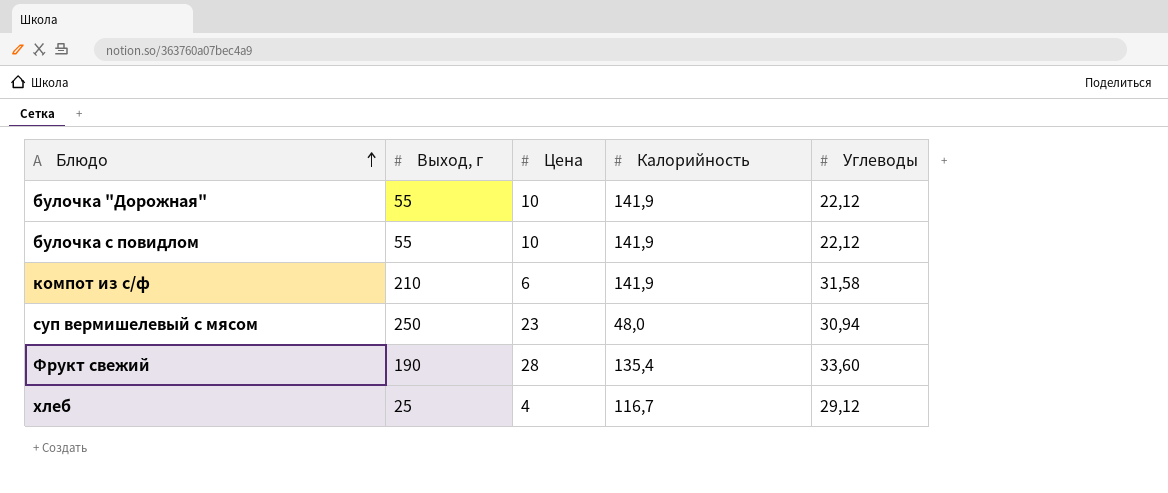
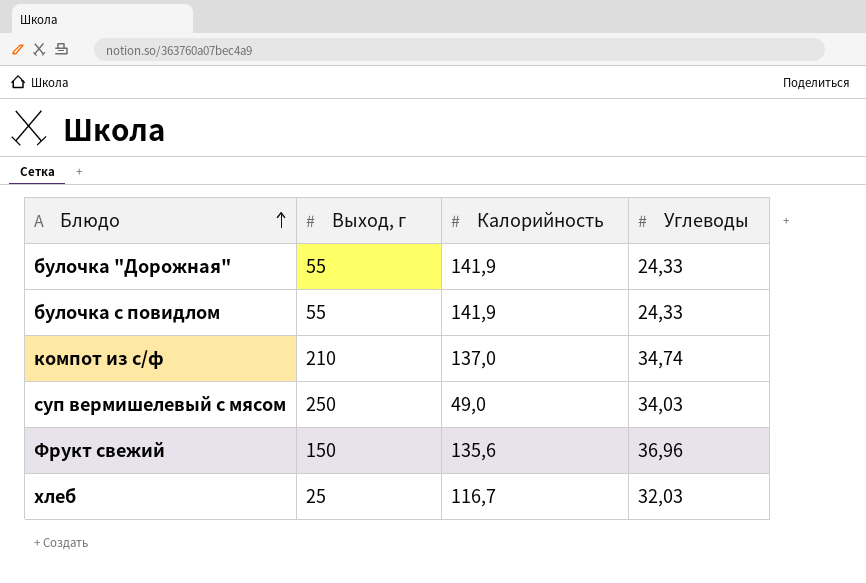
column Цена | position: 3 -> none
булочка "Дорожная" | Углеводы: 22,12 -> 24,33
булочка с повидлом | Углеводы: 22,12 -> 24,33
компот из с/ф | Калорийность: 141,9 -> 137,0
компот из с/ф | Углеводы: 31,58 -> 34,74
суп вермишелевый с мясом | Калорийность: 48,0 -> 49,0
суп вермишелевый с мясом | Углеводы: 30,94 -> 34,03
Фрукт свежий | Выход, г: 190 -> 150
Фрукт свежий | Калорийность: 135,4 -> 135,6
Фрукт свежий | Углеводы: 33,60 -> 36,96
хлеб | Углеводы: 29,12 -> 32,03

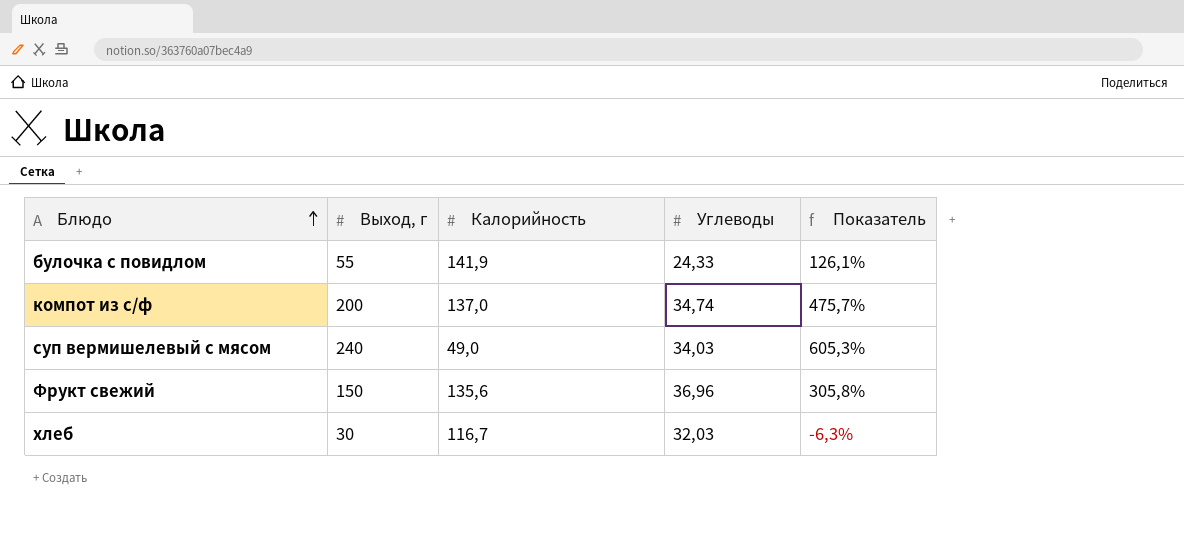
column Показатель | formula: none -> ([Выход, г] - [Углеводы]) / [Углеводы]
row булочка "Дорожная": 55 | 141,9 | 24,33 -> none
компот из с/ф | Выход, г: 210 -> 200
суп вермишелевый с мясом | Выход, г: 250 -> 240
хлеб | Выход, г: 25 -> 30

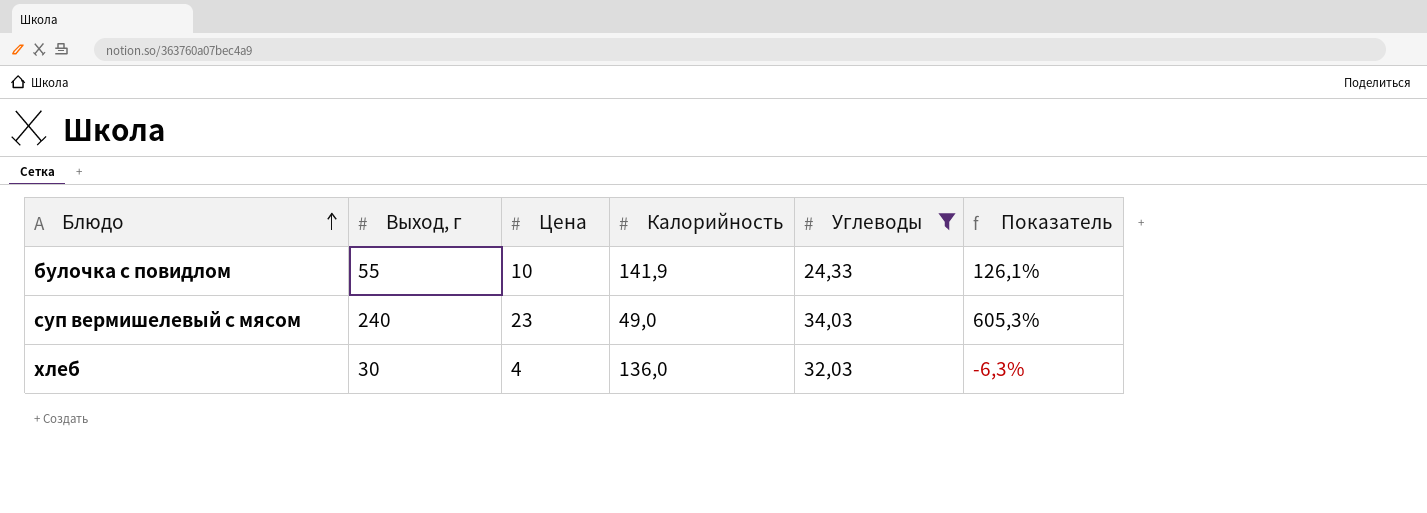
filter: none -> Углеводы <= 34,03
column Цена | position: none -> 3
хлеб | Калорийность: 116,7 -> 136,0

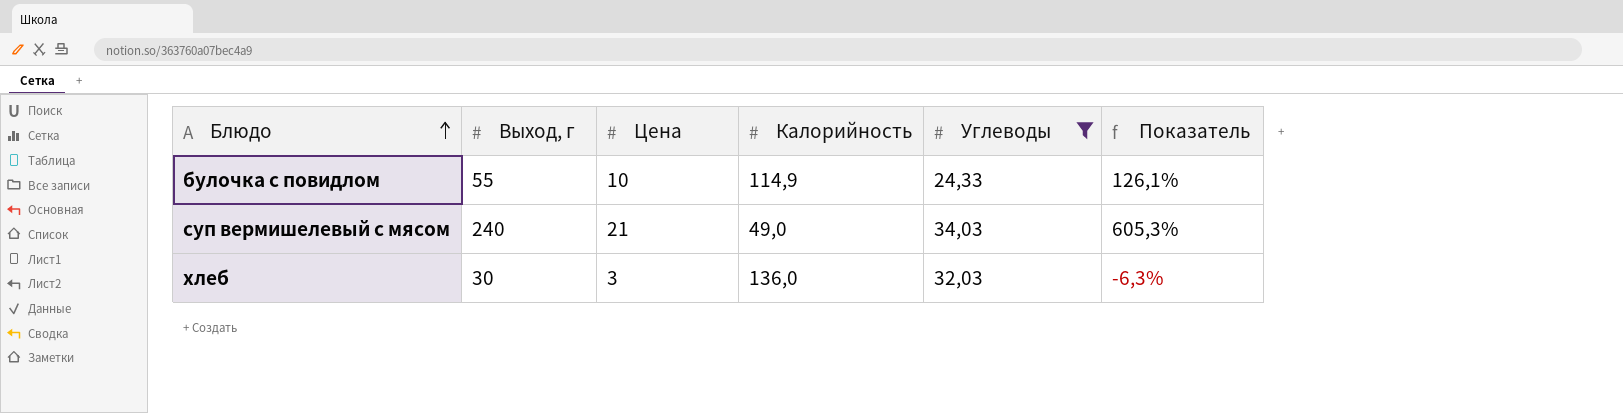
булочка с повидлом | Калорийность: 141,9 -> 114,9
суп вермишелевый с мясом | Цена: 23 -> 21
хлеб | Цена: 4 -> 3

